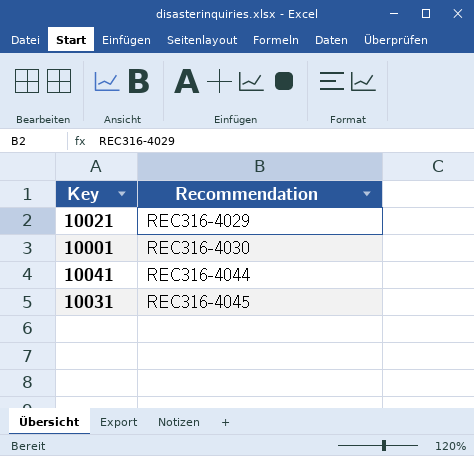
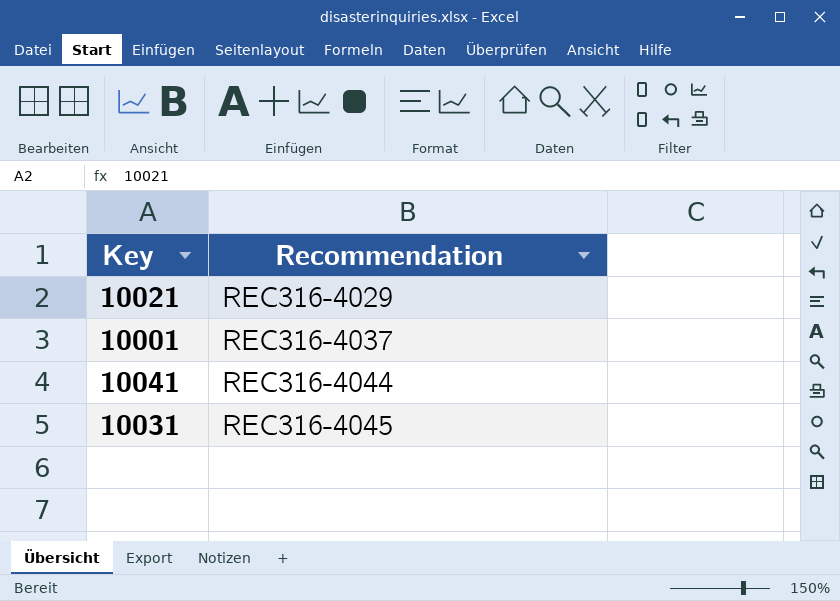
10001 | Recommendation: REC316-4030 -> REC316-4037

